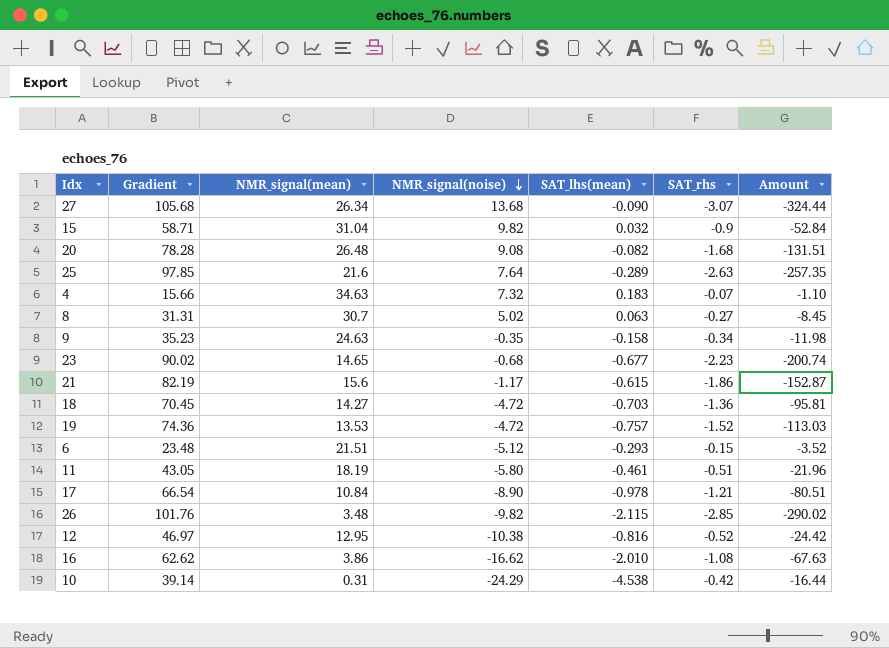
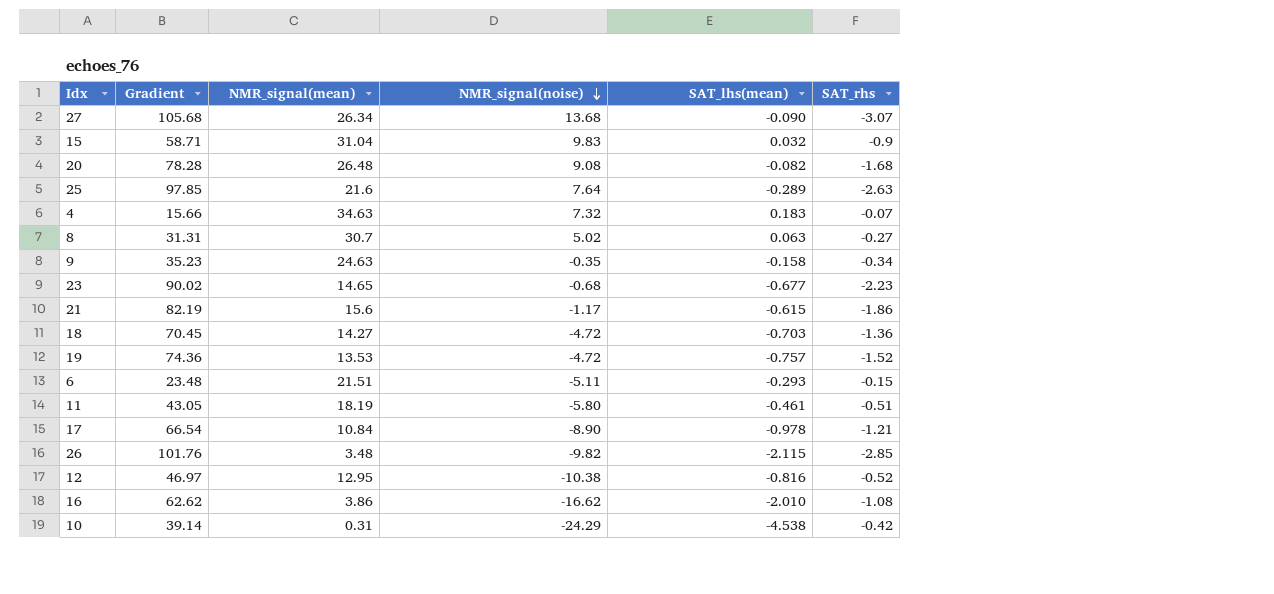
column Amount | formula: [Gradient] * [SAT_rhs] -> none
15 | NMR_signal(noise): 9.82 -> 9.83
6 | NMR_signal(noise): -5.12 -> -5.11

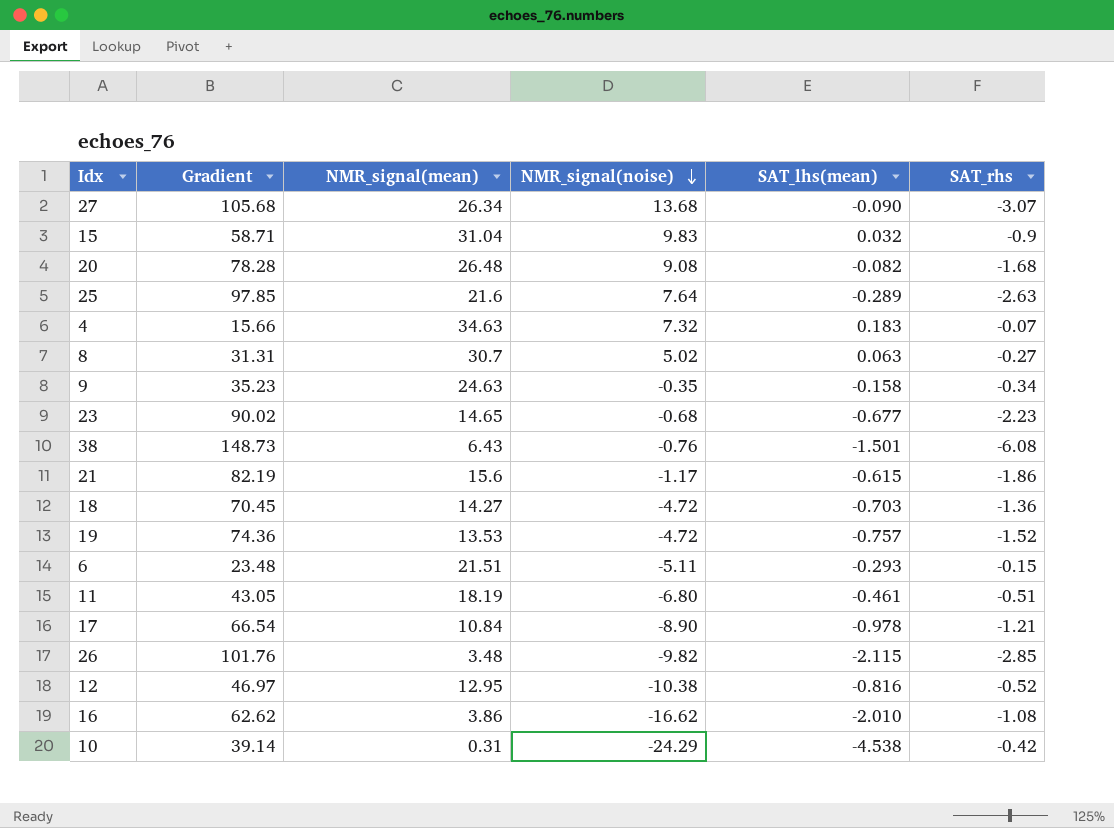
row 38: none -> 148.73 | 6.43 | -0.76 | -1.501 | -6.08
11 | NMR_signal(noise): -5.80 -> -6.80

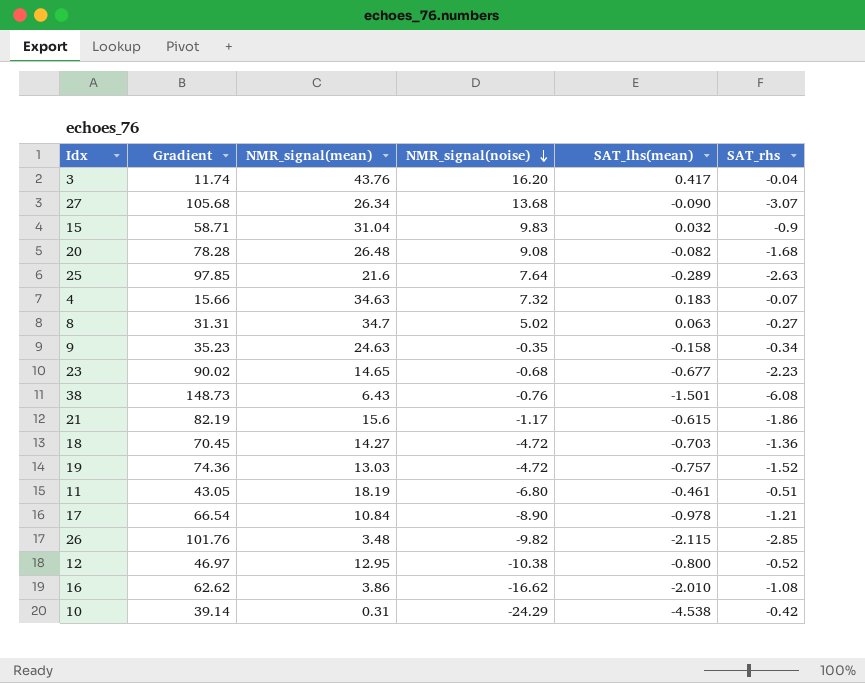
row 6: 23.48 | 21.51 | -5.11 | -0.293 | -0.15 -> none
row 3: none -> 11.74 | 43.76 | 16.20 | 0.417 | -0.04
8 | NMR_signal(mean): 30.7 -> 34.7
19 | NMR_signal(mean): 13.53 -> 13.03
12 | SAT_lhs(mean): -0.816 -> -0.800

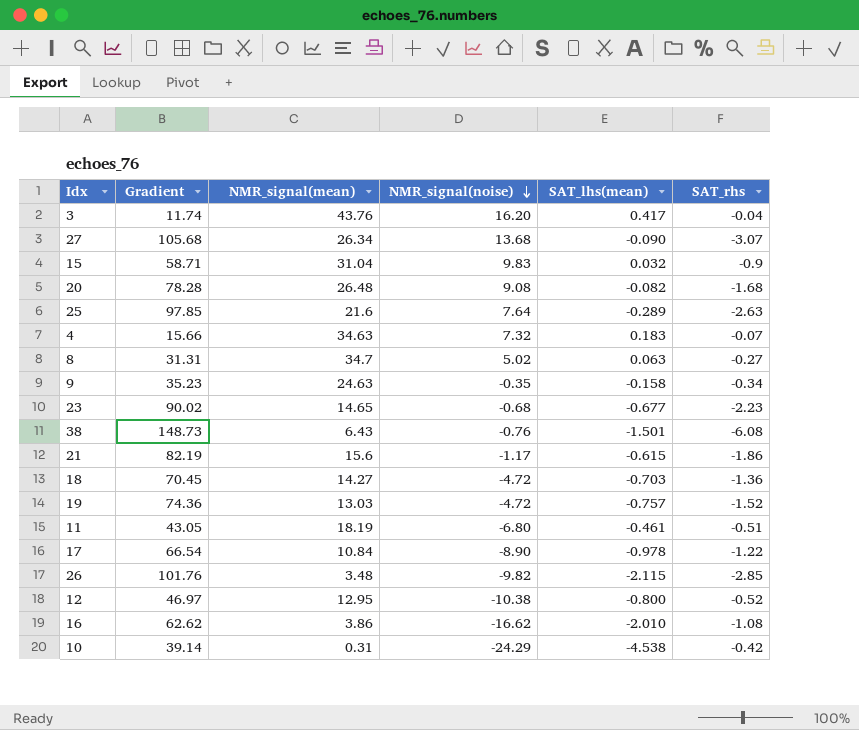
17 | SAT_rhs: -1.21 -> -1.22

